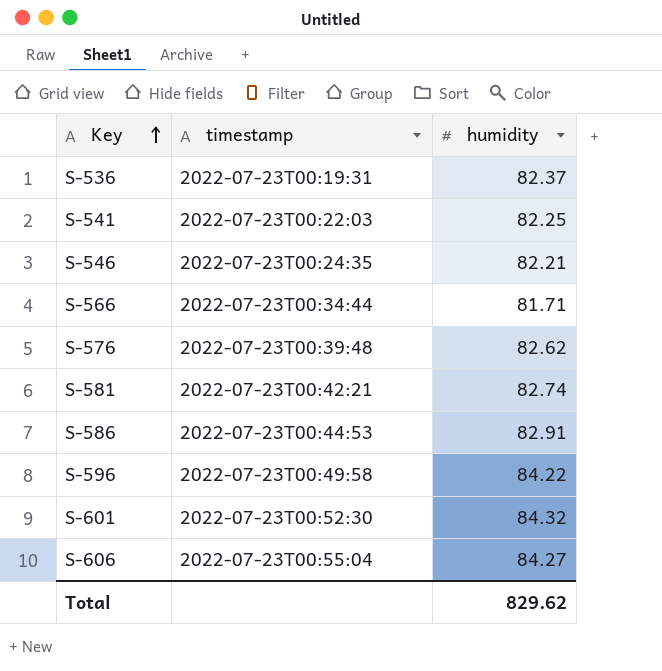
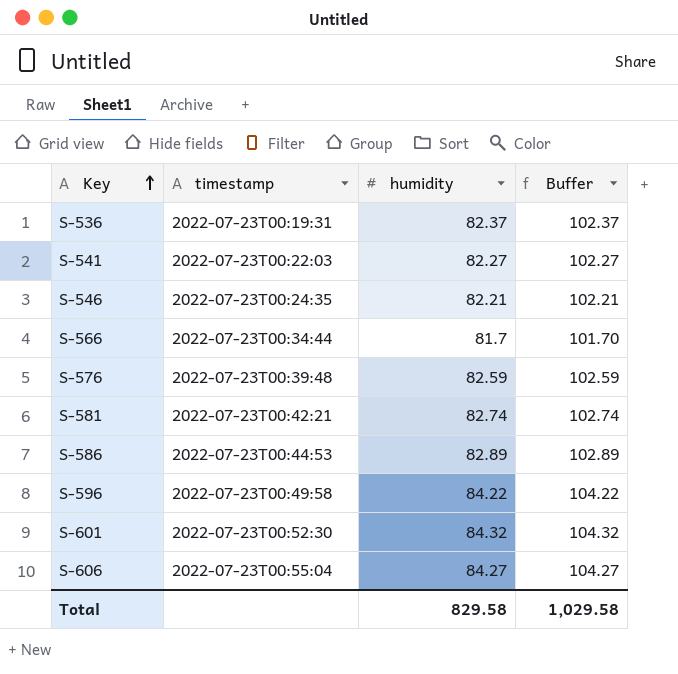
column Buffer | formula: none -> [humidity] + 20
S-541 | humidity: 82.25 -> 82.27
S-566 | humidity: 81.71 -> 81.7
S-576 | humidity: 82.62 -> 82.59
S-586 | humidity: 82.91 -> 82.89
Total | humidity: 829.62 -> 829.58

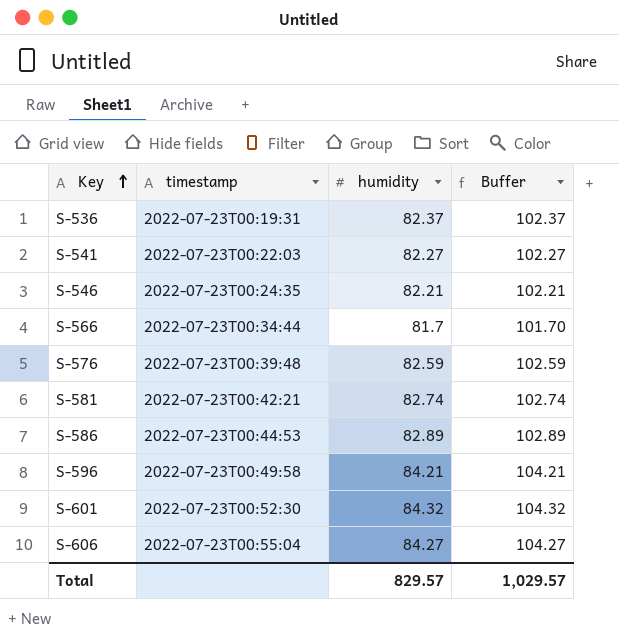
S-596 | humidity: 84.22 -> 84.21
S-596 | Buffer: 104.22 -> 104.21
Total | humidity: 829.58 -> 829.57
Total | Buffer: 1,029.58 -> 1,029.57

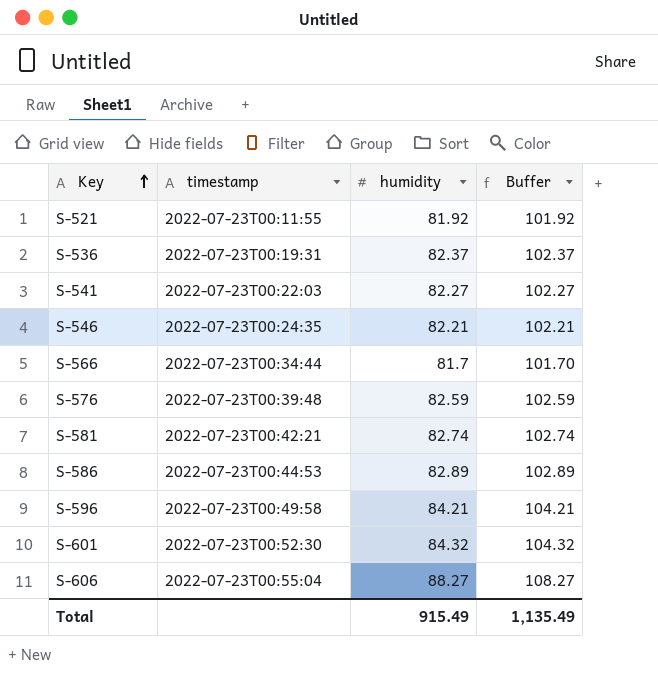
row S-521: none -> 2022-07-23T00:11:55 | 81.92 | 101.92
S-606 | humidity: 84.27 -> 88.27
S-606 | Buffer: 104.27 -> 108.27
Total | humidity: 829.57 -> 915.49
Total | Buffer: 1,029.57 -> 1,135.49

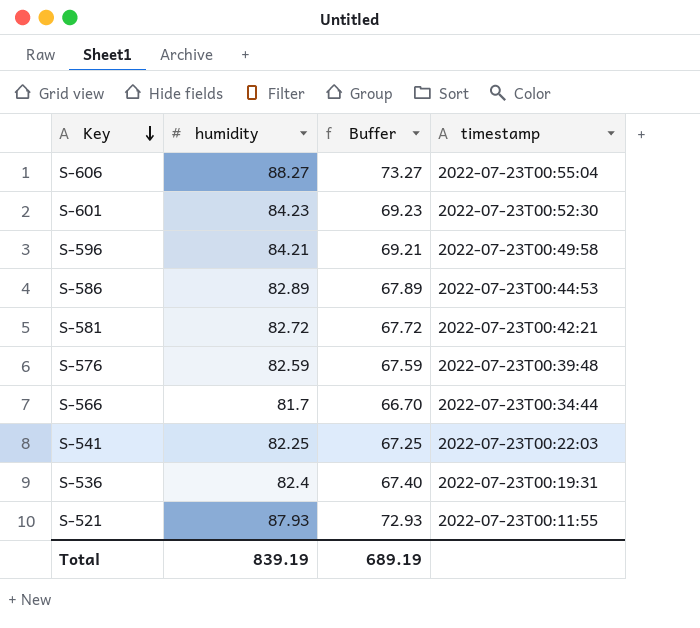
row order: Key ascending -> Key descending
column Buffer | formula: [humidity] + 20 -> [humidity] - 15
column timestamp | position: 2 -> 4
row S-546: 2022-07-23T00:24:35 | 82.21 | 102.21 -> none
S-601 | humidity: 84.32 -> 84.23
S-581 | humidity: 82.74 -> 82.72
S-541 | humidity: 82.27 -> 82.25
S-536 | humidity: 82.37 -> 82.4
S-521 | humidity: 81.92 -> 87.93
Total | humidity: 915.49 -> 839.19
Total | Buffer: 1,135.49 -> 689.19

